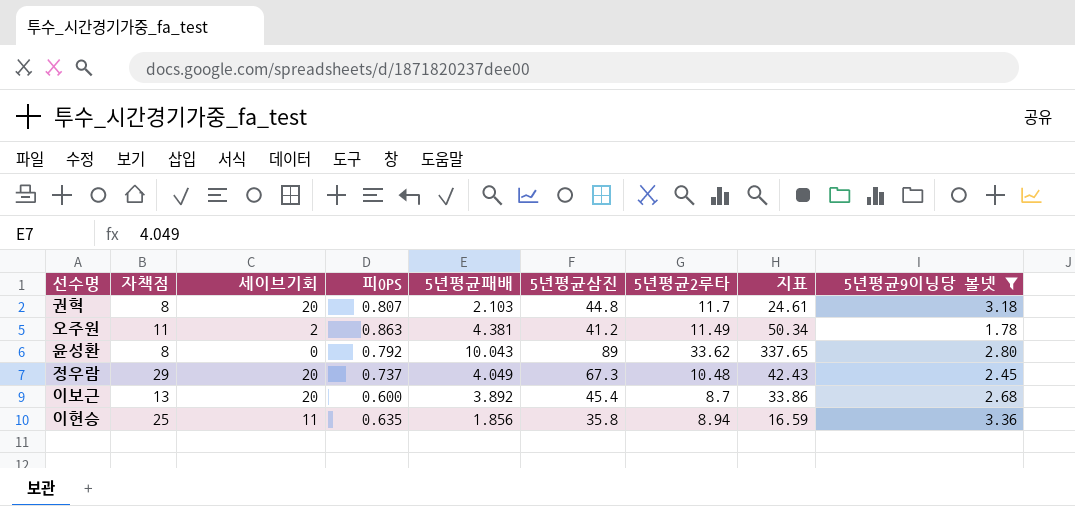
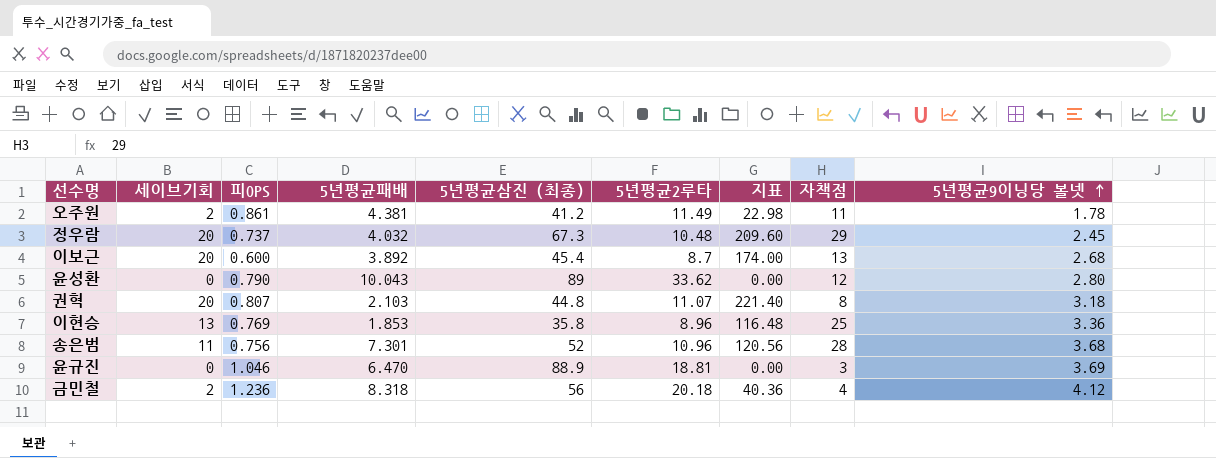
filter: 5년평균9이닝당 볼넷 <= 3.36 -> none
row order: none -> 5년평균9이닝당 볼넷 ascending
column name: 5년평균삼진 -> 5년평균삼진 (최종)
column 지표 | formula: [5년평균패배] * [5년평균2루타] -> [세이브기회] * [5년평균2루타]
column 자책점 | position: 2 -> 8
오주원 | 피OPS: 0.863 -> 0.861
정우람 | 5년평균패배: 4.049 -> 4.032
윤성환 | 피OPS: 0.792 -> 0.790
윤성환 | 자책점: 8 -> 12
권혁 | 5년평균2루타: 11.7 -> 11.07
이현승 | 세이브기회: 11 -> 13
이현승 | 피OPS: 0.635 -> 0.769
이현승 | 5년평균패배: 1.856 -> 1.853
이현승 | 5년평균2루타: 8.94 -> 8.96

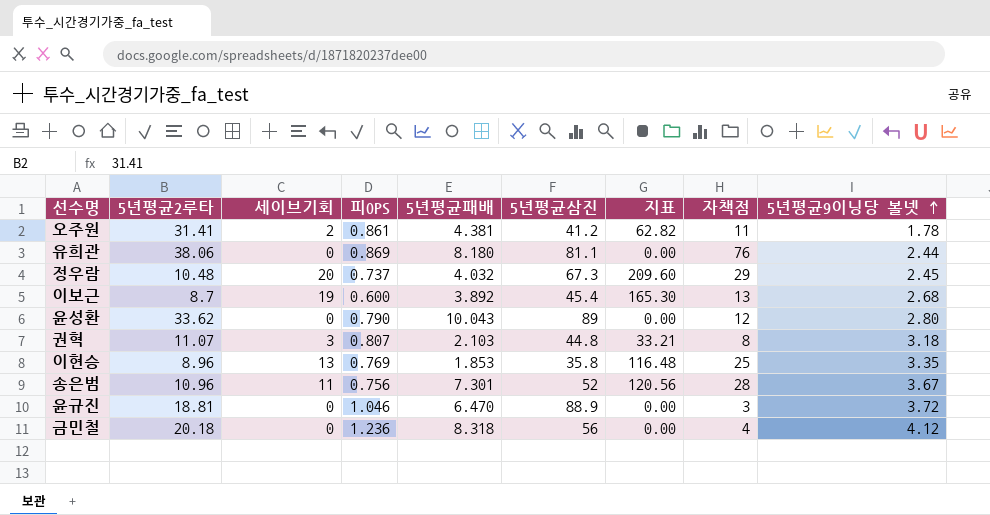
column 5년평균2루타 | position: 6 -> 2
column name: 5년평균삼진 (최종) -> 5년평균삼진
오주원 | 5년평균2루타: 11.49 -> 31.41
오주원 | 지표: 22.98 -> 62.82
row 유희관: none -> 38.06 | 0 | 0.869 | 8.180 | 81.1 | 0.00 | 76 | 2.44
이보근 | 세이브기회: 20 -> 19
이보근 | 지표: 174.00 -> 165.30
권혁 | 세이브기회: 20 -> 3
권혁 | 지표: 221.40 -> 33.21
이현승 | 5년평균9이닝당 볼넷: 3.36 -> 3.35
송은범 | 5년평균9이닝당 볼넷: 3.68 -> 3.67
윤규진 | 5년평균9이닝당 볼넷: 3.69 -> 3.72
금민철 | 세이브기회: 2 -> 0
금민철 | 지표: 40.36 -> 0.00

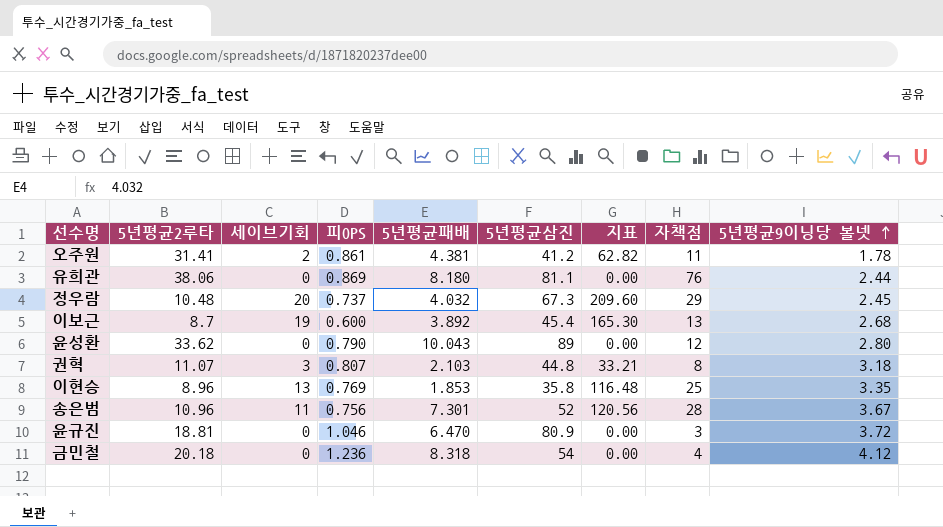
윤규진 | 5년평균삼진: 88.9 -> 80.9
금민철 | 5년평균삼진: 56 -> 54

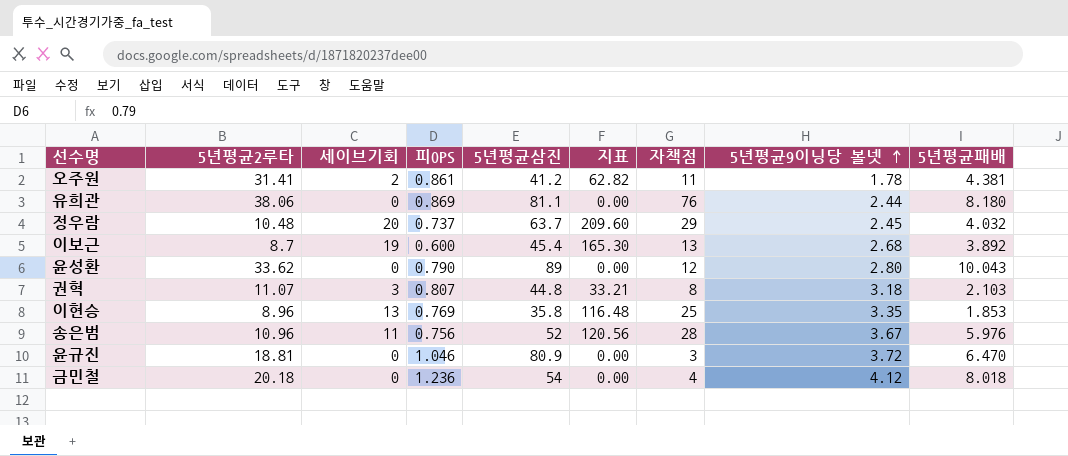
column 5년평균패배 | position: 5 -> 9
정우람 | 5년평균삼진: 67.3 -> 63.7
송은범 | 5년평균패배: 7.301 -> 5.976
금민철 | 5년평균패배: 8.318 -> 8.018

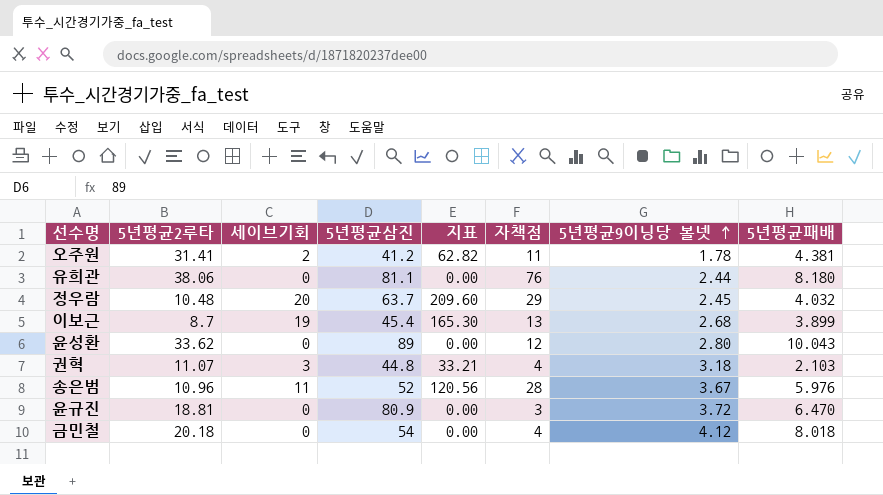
column 피OPS | position: 4 -> none
row 이현승: 8.96 | 13 | 0.769 | 35.8 | 116.48 | 25 | 3.35 | 1.853 -> none
이보근 | 5년평균패배: 3.892 -> 3.899
권혁 | 자책점: 8 -> 4

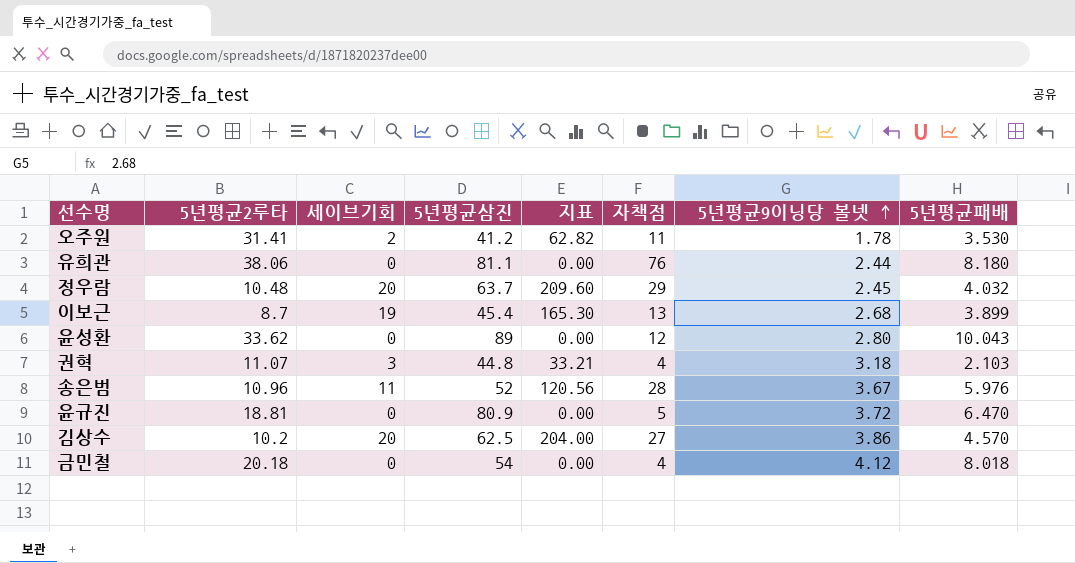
오주원 | 5년평균패배: 4.381 -> 3.530
윤규진 | 자책점: 3 -> 5
row 김상수: none -> 10.2 | 20 | 62.5 | 204.00 | 27 | 3.86 | 4.570

